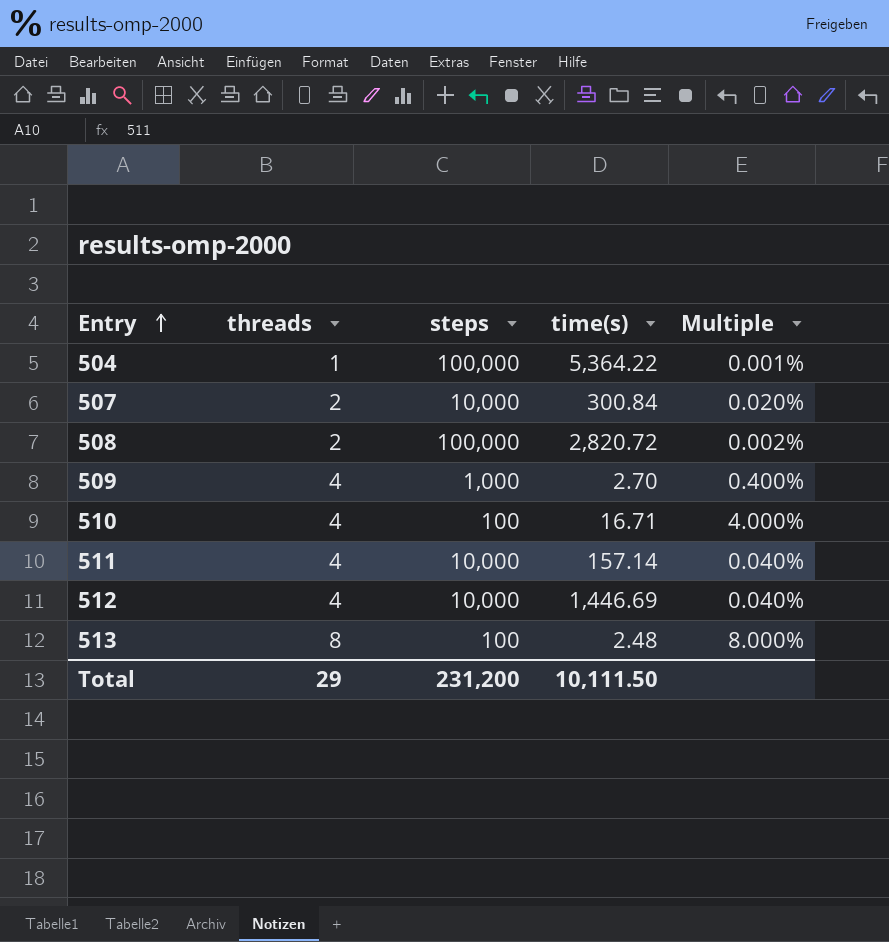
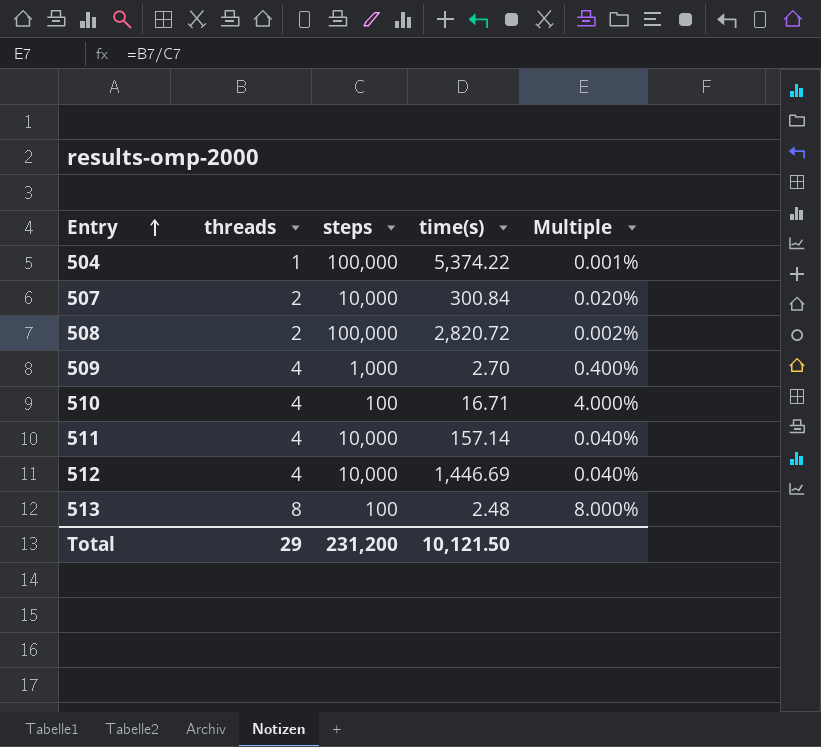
504 | time(s): 5,364.22 -> 5,374.22
Total | time(s): 10,111.50 -> 10,121.50

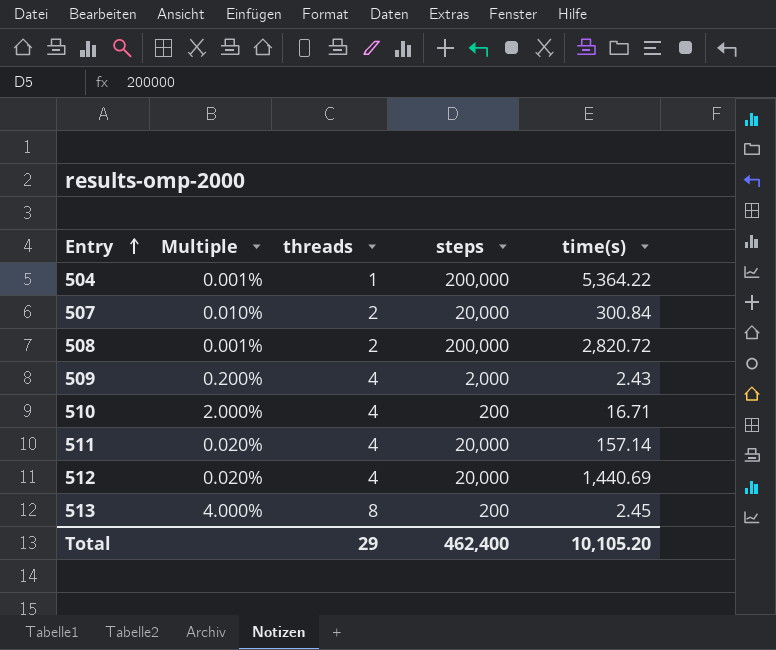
column Multiple | position: 5 -> 2
504 | steps: 100,000 -> 200,000
504 | time(s): 5,374.22 -> 5,364.22
507 | Multiple: 0.020% -> 0.010%
507 | steps: 10,000 -> 20,000
508 | Multiple: 0.002% -> 0.001%
508 | steps: 100,000 -> 200,000
509 | Multiple: 0.400% -> 0.200%
509 | steps: 1,000 -> 2,000
509 | time(s): 2.70 -> 2.43
510 | Multiple: 4.000% -> 2.000%
510 | steps: 100 -> 200
511 | Multiple: 0.040% -> 0.020%
511 | steps: 10,000 -> 20,000
512 | Multiple: 0.040% -> 0.020%
512 | steps: 10,000 -> 20,000
512 | time(s): 1,446.69 -> 1,440.69
513 | Multiple: 8.000% -> 4.000%
513 | steps: 100 -> 200
513 | time(s): 2.48 -> 2.45
Total | steps: 231,200 -> 462,400
Total | time(s): 10,121.50 -> 10,105.20

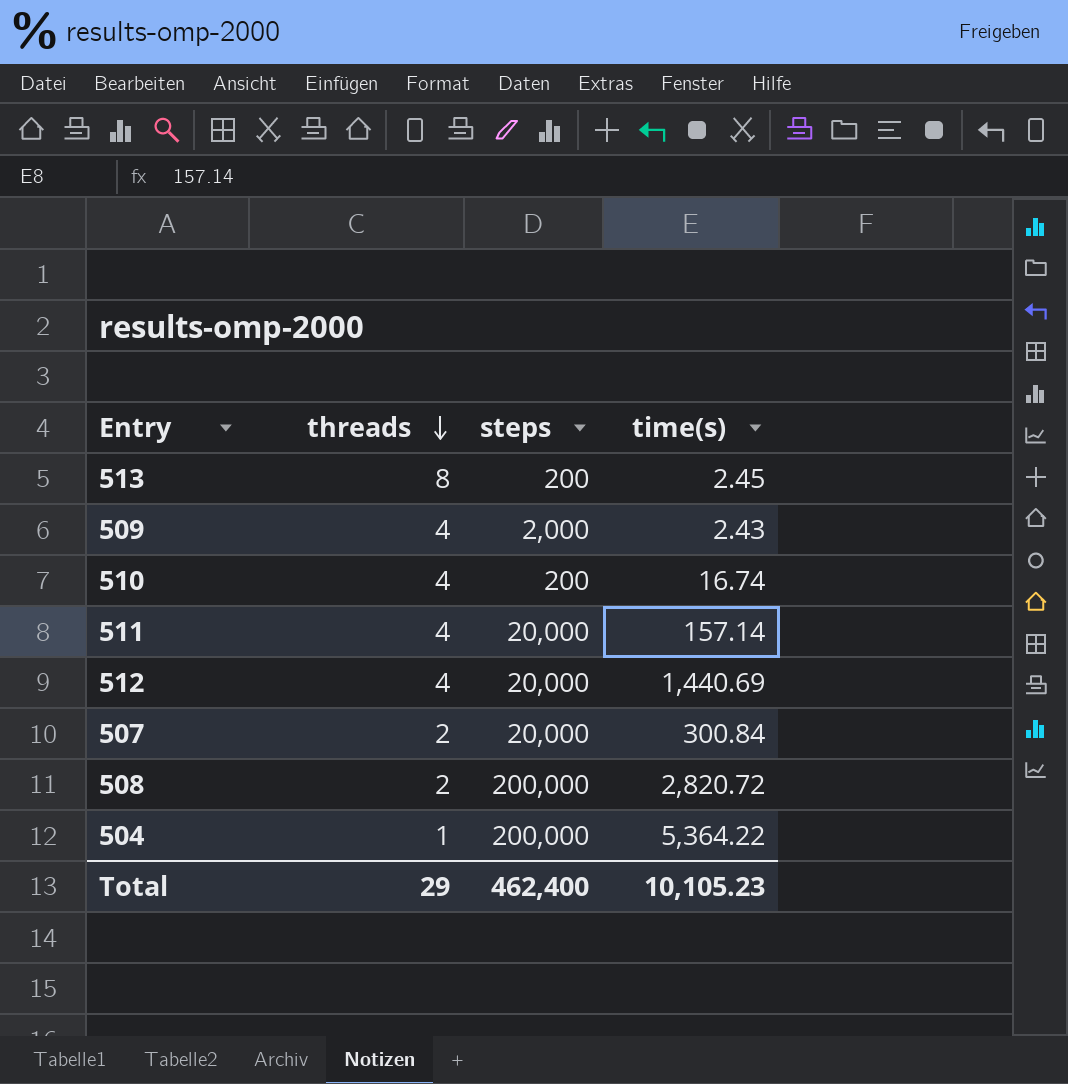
row order: Entry ascending -> threads descending
column Multiple | formula: [threads] / [steps] -> none
510 | time(s): 16.71 -> 16.74
Total | time(s): 10,105.20 -> 10,105.23

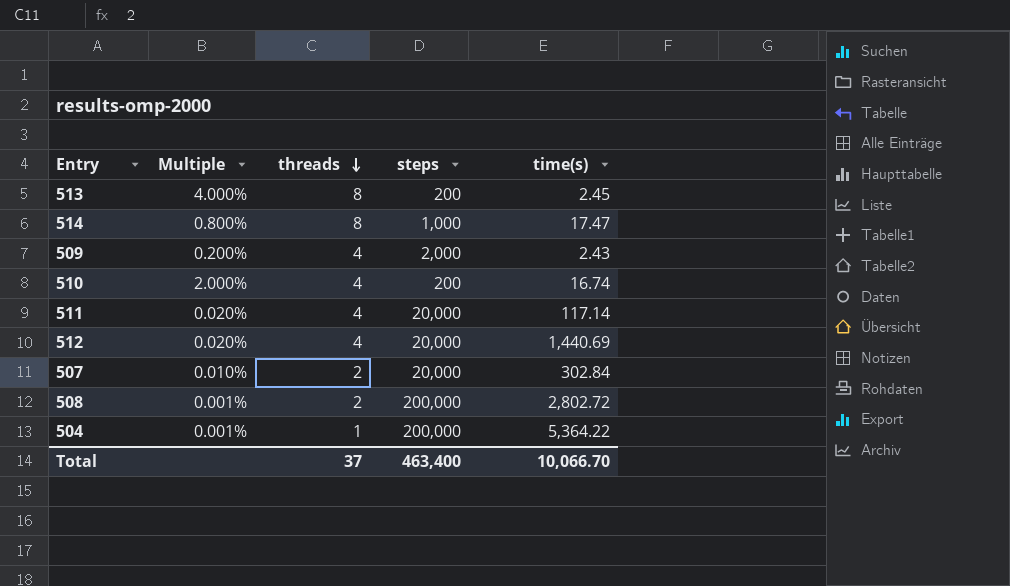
column Multiple | formula: none -> [threads] / [steps]
row 514: none -> 0.800% | 8 | 1,000 | 17.47
511 | time(s): 157.14 -> 117.14
507 | time(s): 300.84 -> 302.84
508 | time(s): 2,820.72 -> 2,802.72
Total | threads: 29 -> 37
Total | steps: 462,400 -> 463,400
Total | time(s): 10,105.23 -> 10,066.70

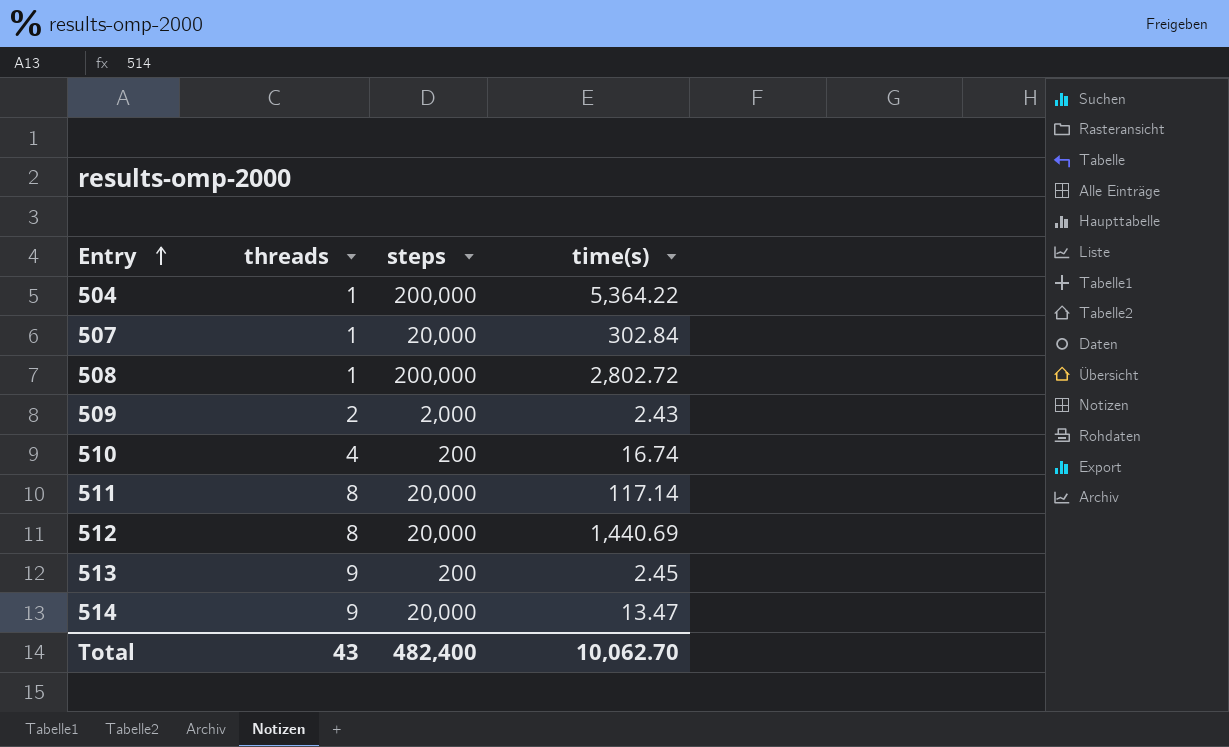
row order: threads descending -> Entry ascending
column Multiple | formula: [threads] / [steps] -> none
507 | threads: 2 -> 1
508 | threads: 2 -> 1
509 | threads: 4 -> 2
511 | threads: 4 -> 8
512 | threads: 4 -> 8
513 | threads: 8 -> 9
514 | threads: 8 -> 9
514 | steps: 1,000 -> 20,000
514 | time(s): 17.47 -> 13.47
Total | threads: 37 -> 43
Total | steps: 463,400 -> 482,400
Total | time(s): 10,066.70 -> 10,062.70

